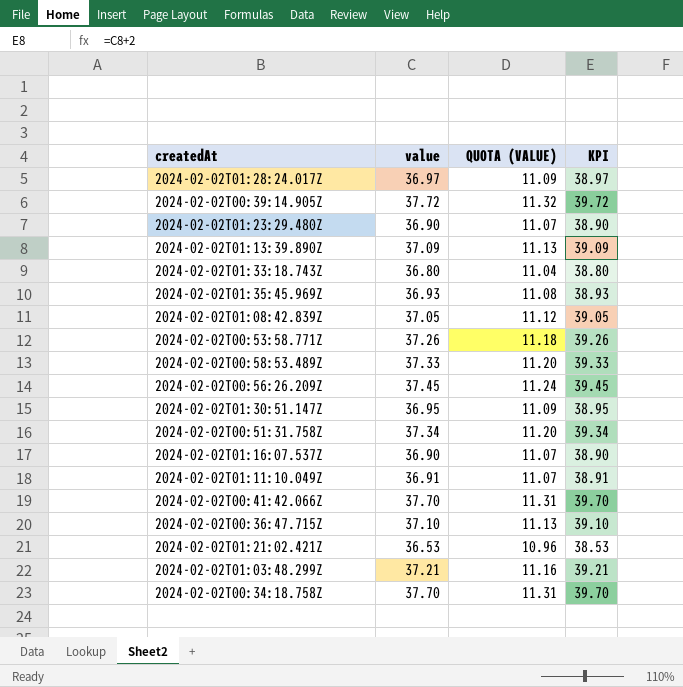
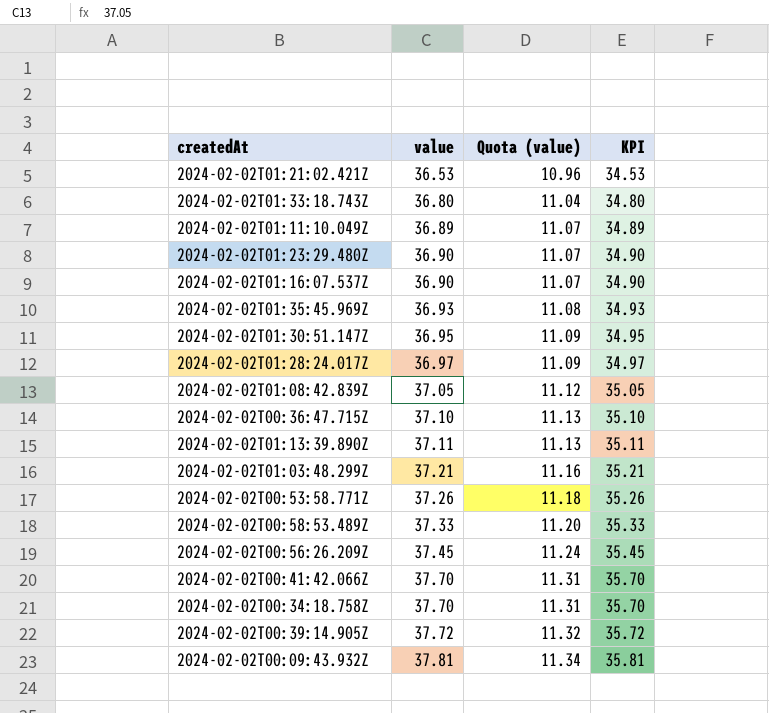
row order: none -> value ascending
column name: QUOTA (VALUE) -> Quota (value)
column KPI | formula: [value] + 2 -> [value] - 2
row 2024-02-02T00:51:31.758Z: 37.34 | 11.20 | 39.34 -> none
2024-02-02T01:11:10.049Z | value: 36.91 -> 36.89
2024-02-02T01:13:39.890Z | value: 37.09 -> 37.11
row 2024-02-02T00:09:43.932Z: none -> 37.81 | 11.34 | 35.81

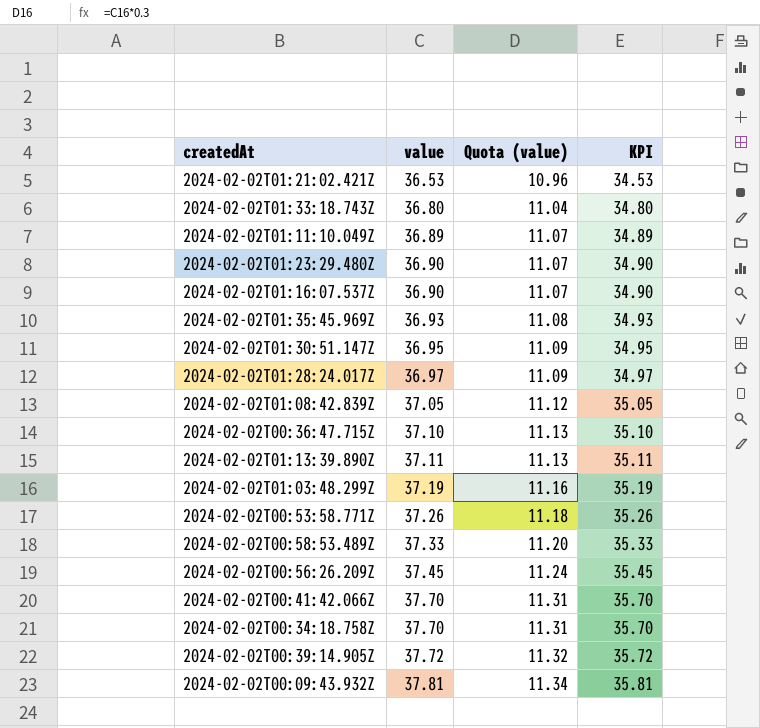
2024-02-02T01:03:48.299Z | value: 37.21 -> 37.19
2024-02-02T01:03:48.299Z | KPI: 35.21 -> 35.19

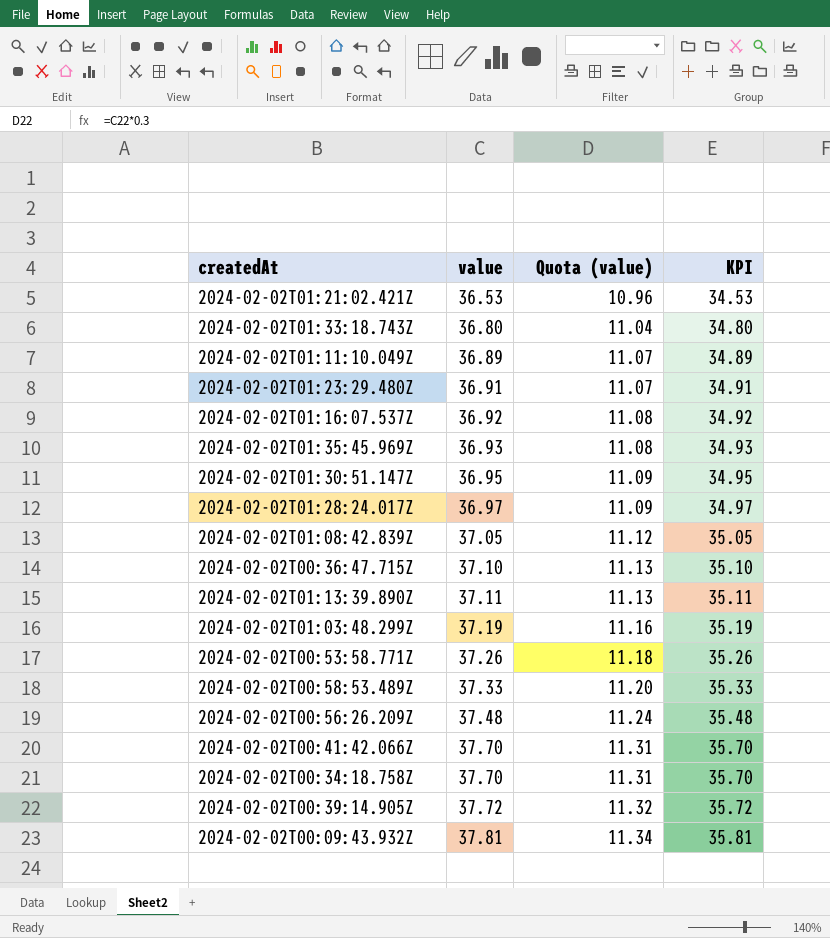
2024-02-02T01:23:29.480Z | value: 36.90 -> 36.91
2024-02-02T01:23:29.480Z | KPI: 34.90 -> 34.91
2024-02-02T01:16:07.537Z | value: 36.90 -> 36.92
2024-02-02T01:16:07.537Z | Quota (value): 11.07 -> 11.08
2024-02-02T01:16:07.537Z | KPI: 34.90 -> 34.92
2024-02-02T00:56:26.209Z | value: 37.45 -> 37.48
2024-02-02T00:56:26.209Z | KPI: 35.45 -> 35.48

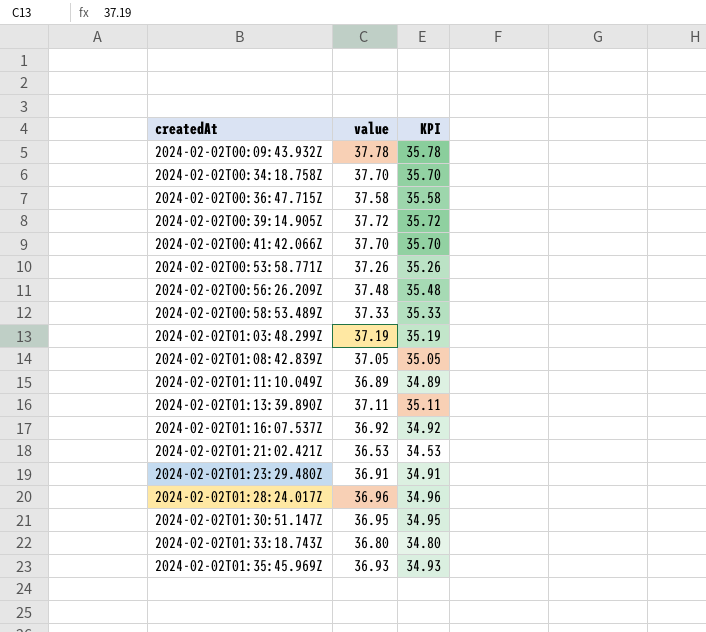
row order: value ascending -> createdAt ascending
column Quota (value) | formula: [value] * 0.3 -> none
2024-02-02T00:09:43.932Z | value: 37.81 -> 37.78
2024-02-02T00:09:43.932Z | KPI: 35.81 -> 35.78
2024-02-02T00:36:47.715Z | value: 37.10 -> 37.58
2024-02-02T00:36:47.715Z | KPI: 35.10 -> 35.58
2024-02-02T01:28:24.017Z | value: 36.97 -> 36.96
2024-02-02T01:28:24.017Z | KPI: 34.97 -> 34.96

